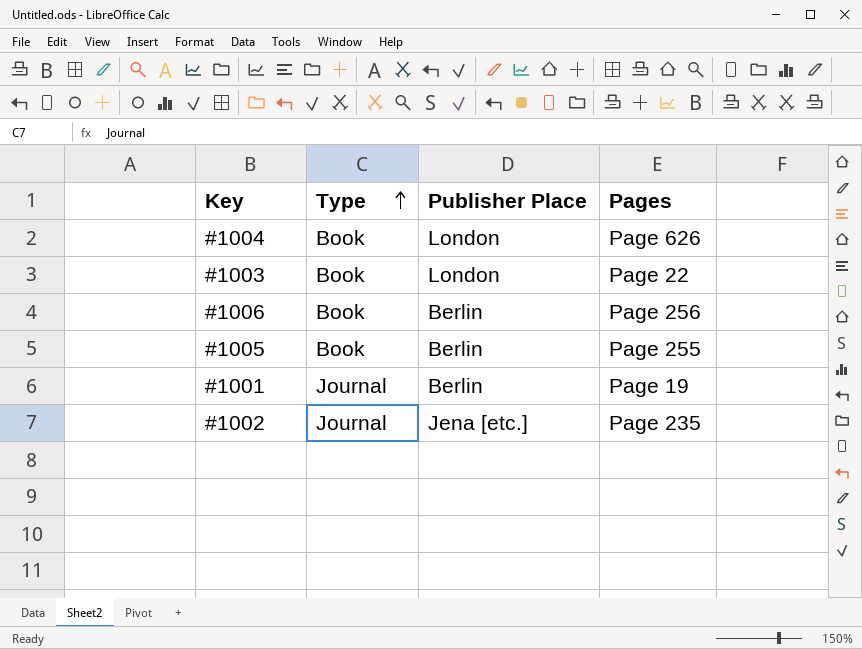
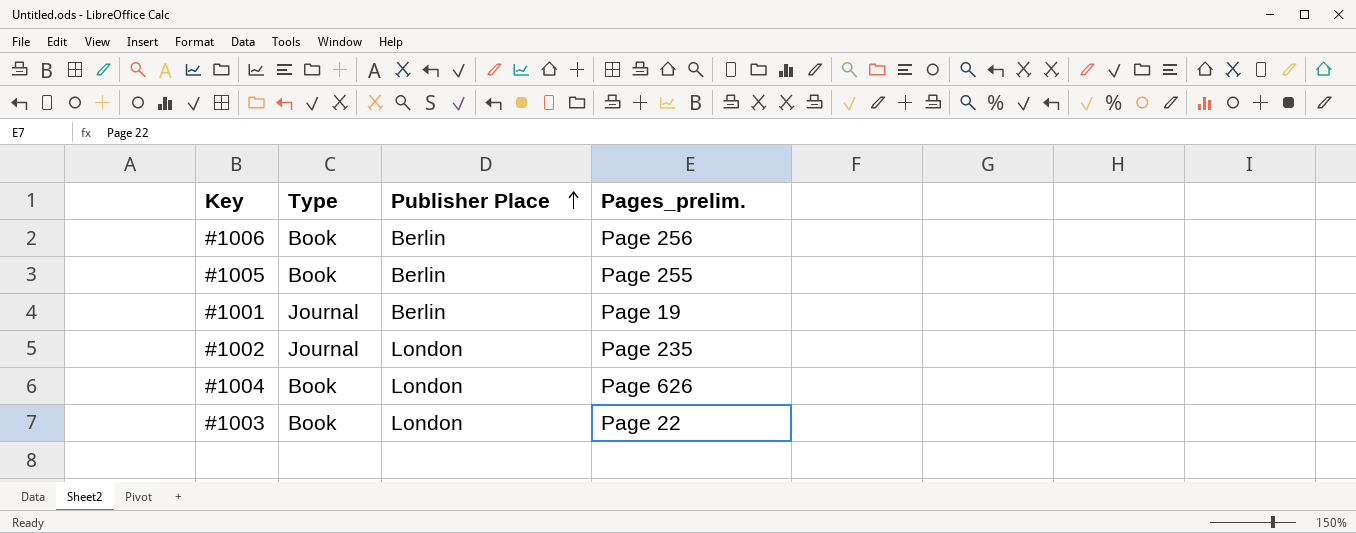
row order: Type ascending -> Publisher Place ascending
column name: Pages -> Pages_prelim.
#1002 | Publisher Place: Jena [etc.] -> London

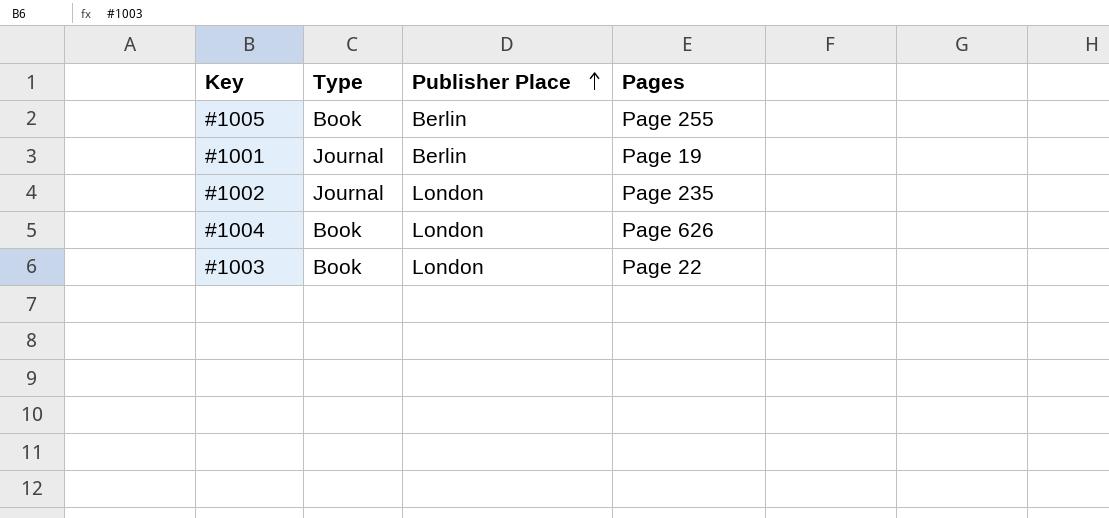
column name: Pages_prelim. -> Pages
row #1006: Book | Berlin | Page 256 -> none

